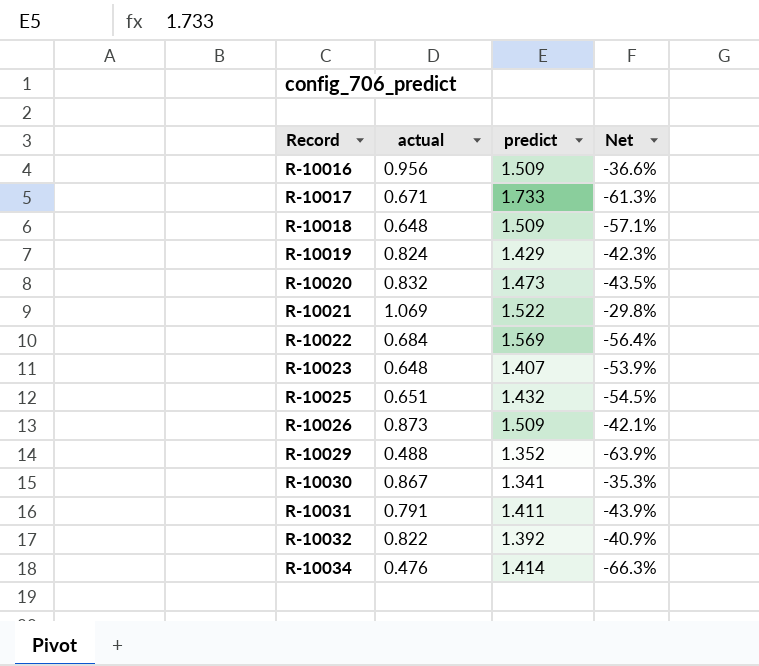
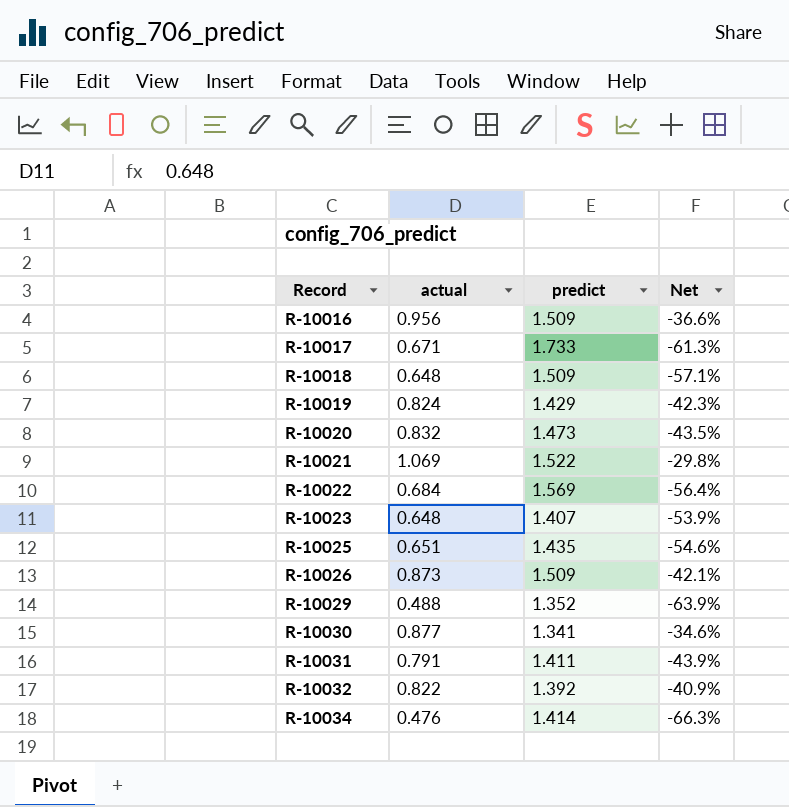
R-10025 | predict: 1.432 -> 1.435
R-10025 | Net: -54.5% -> -54.6%
R-10030 | actual: 0.867 -> 0.877
R-10030 | Net: -35.3% -> -34.6%

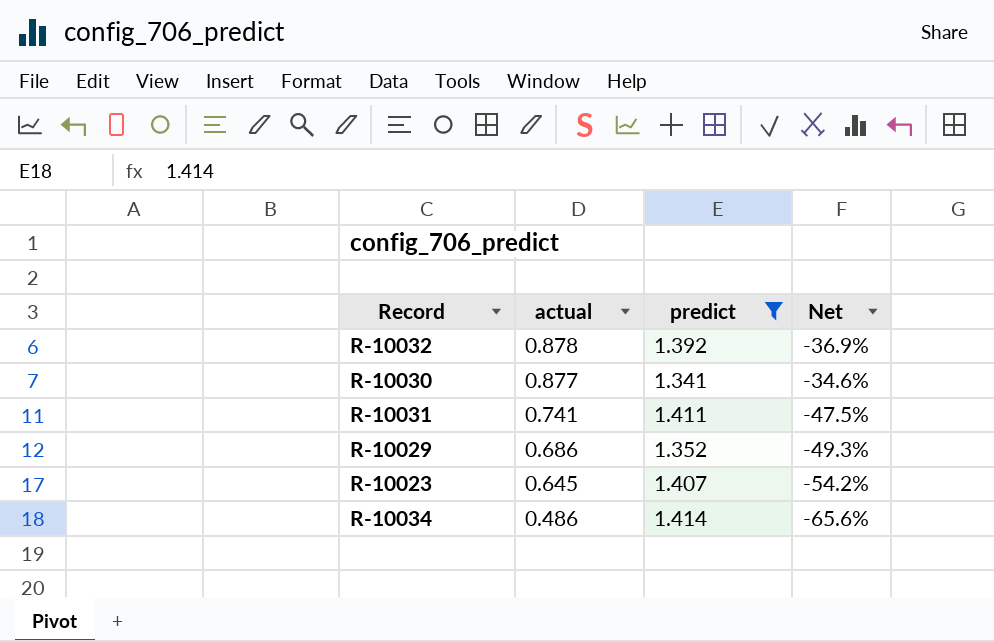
filter: none -> predict <= 1.414
row order: Record ascending -> actual descending
R-10032 | actual: 0.822 -> 0.878
R-10032 | Net: -40.9% -> -36.9%
R-10031 | actual: 0.791 -> 0.741
R-10031 | Net: -43.9% -> -47.5%
R-10029 | actual: 0.488 -> 0.686
R-10029 | Net: -63.9% -> -49.3%
R-10023 | actual: 0.648 -> 0.645
R-10023 | Net: -53.9% -> -54.2%
R-10034 | actual: 0.476 -> 0.486
R-10034 | Net: -66.3% -> -65.6%

